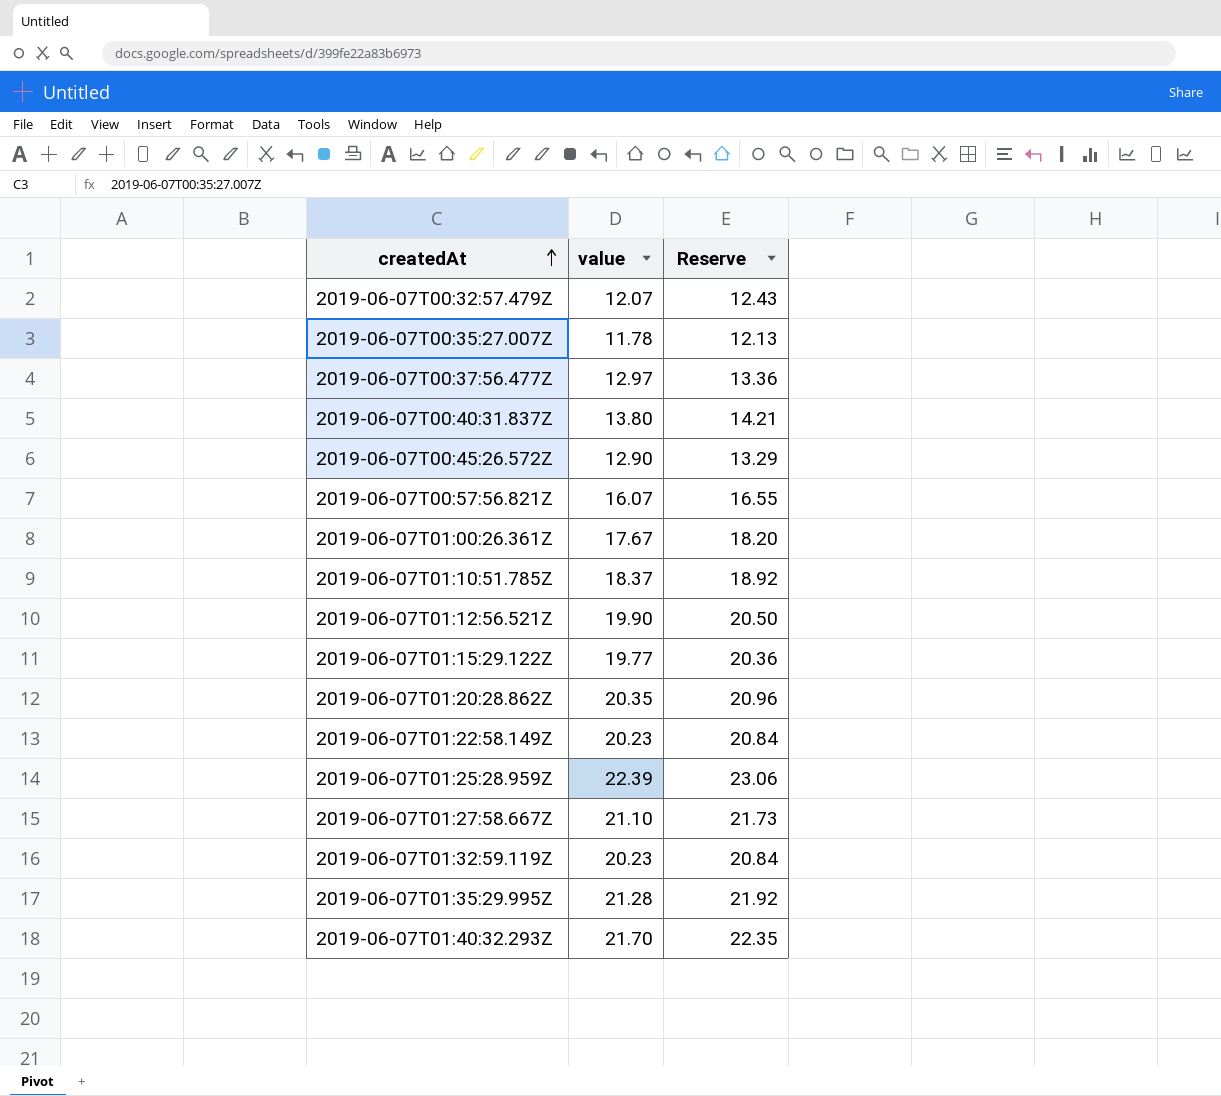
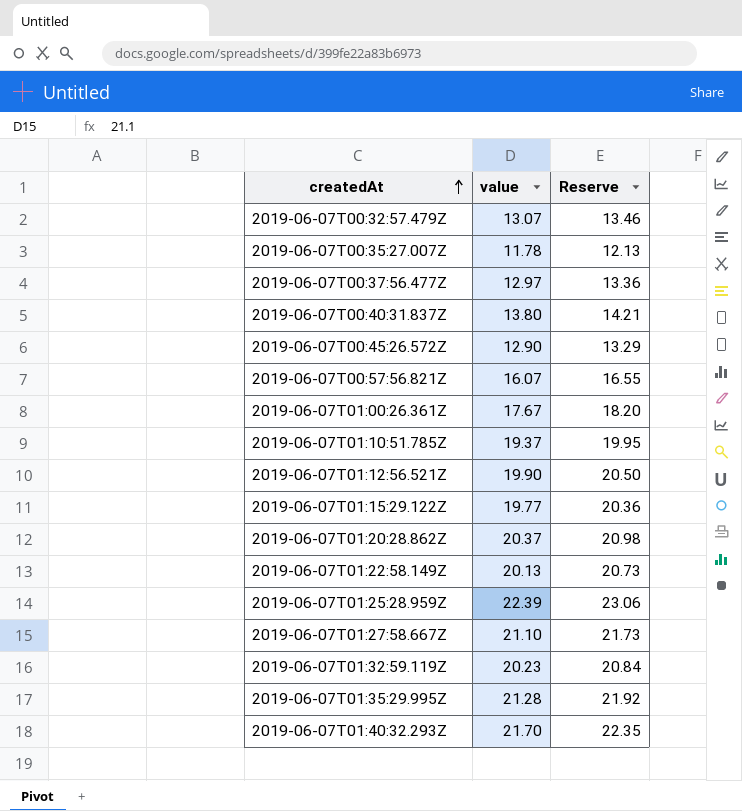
2019-06-07T00:32:57.479Z | value: 12.07 -> 13.07
2019-06-07T00:32:57.479Z | Reserve: 12.43 -> 13.46
2019-06-07T01:10:51.785Z | value: 18.37 -> 19.37
2019-06-07T01:10:51.785Z | Reserve: 18.92 -> 19.95
2019-06-07T01:20:28.862Z | value: 20.35 -> 20.37
2019-06-07T01:20:28.862Z | Reserve: 20.96 -> 20.98
2019-06-07T01:22:58.149Z | value: 20.23 -> 20.13
2019-06-07T01:22:58.149Z | Reserve: 20.84 -> 20.73

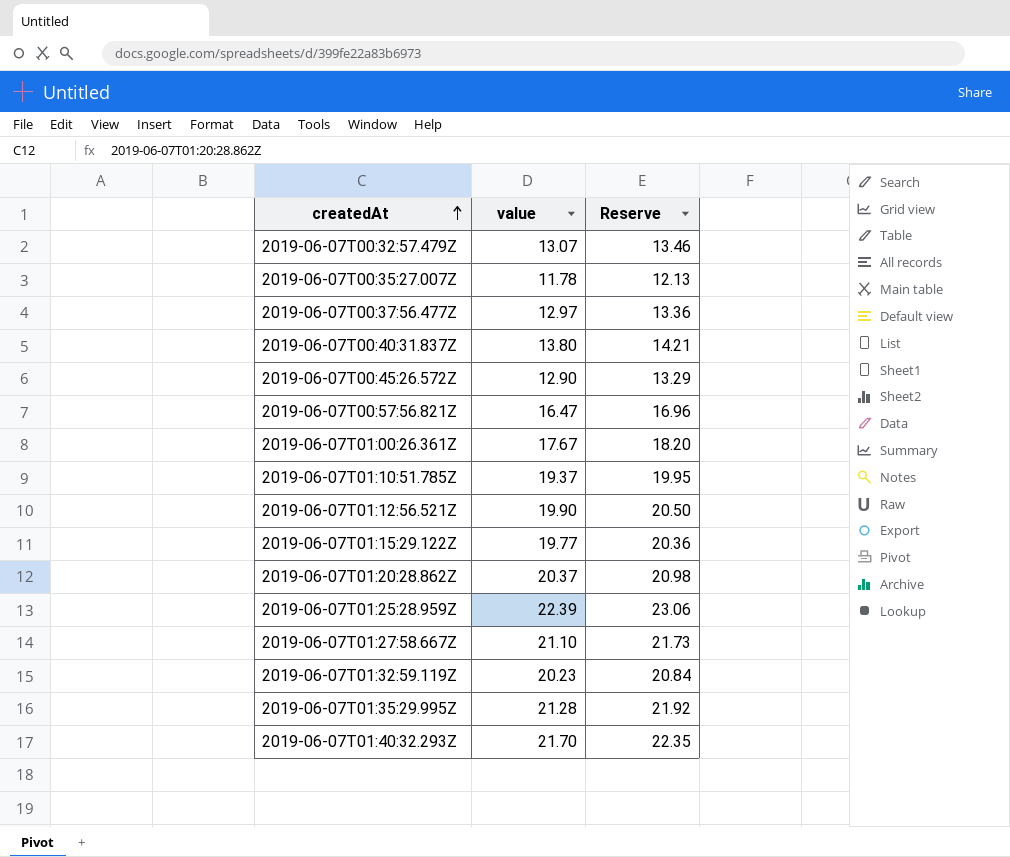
row 2019-06-07T01:22:58.149Z: 20.13 | 20.73 -> none
2019-06-07T00:57:56.821Z | value: 16.07 -> 16.47
2019-06-07T00:57:56.821Z | Reserve: 16.55 -> 16.96

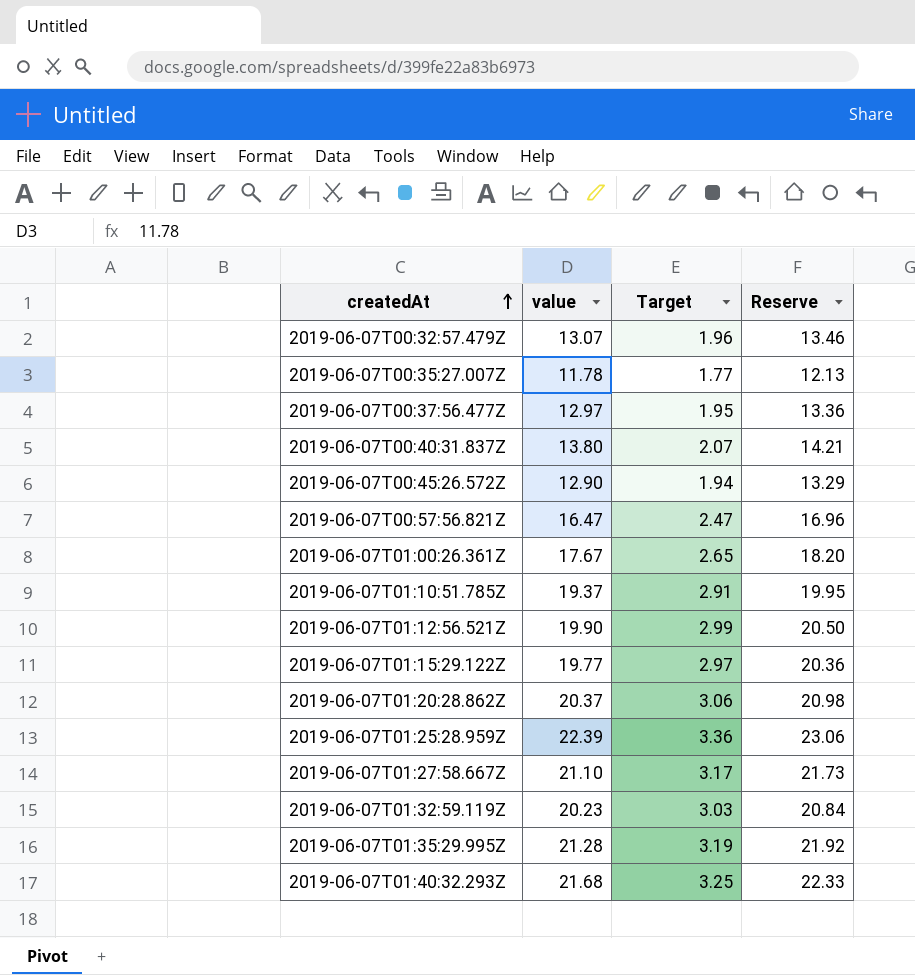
column Target | formula: none -> [value] * 0.15
2019-06-07T01:40:32.293Z | value: 21.70 -> 21.68
2019-06-07T01:40:32.293Z | Reserve: 22.35 -> 22.33

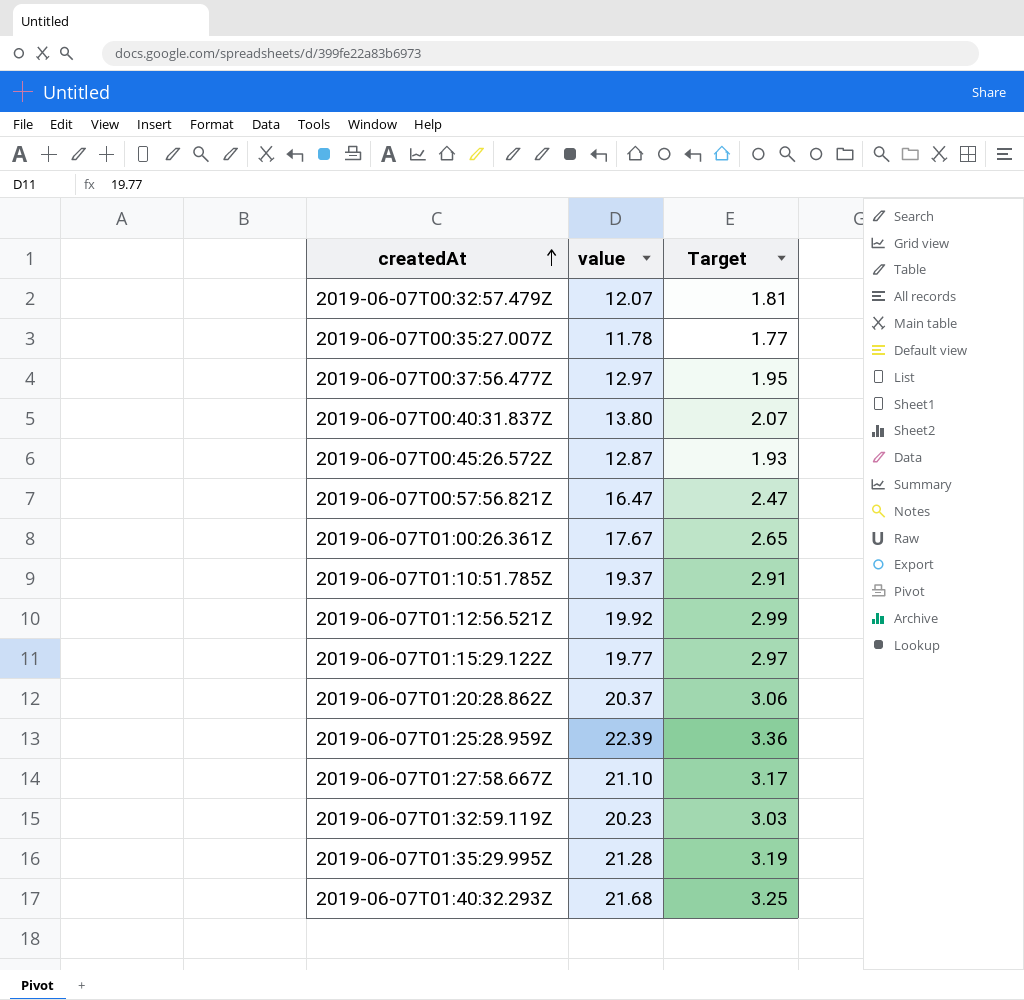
column Reserve | formula: [value] * 1.03 -> none
2019-06-07T00:32:57.479Z | value: 13.07 -> 12.07
2019-06-07T00:32:57.479Z | Target: 1.96 -> 1.81
2019-06-07T00:45:26.572Z | value: 12.90 -> 12.87
2019-06-07T00:45:26.572Z | Target: 1.94 -> 1.93
2019-06-07T01:12:56.521Z | value: 19.90 -> 19.92

